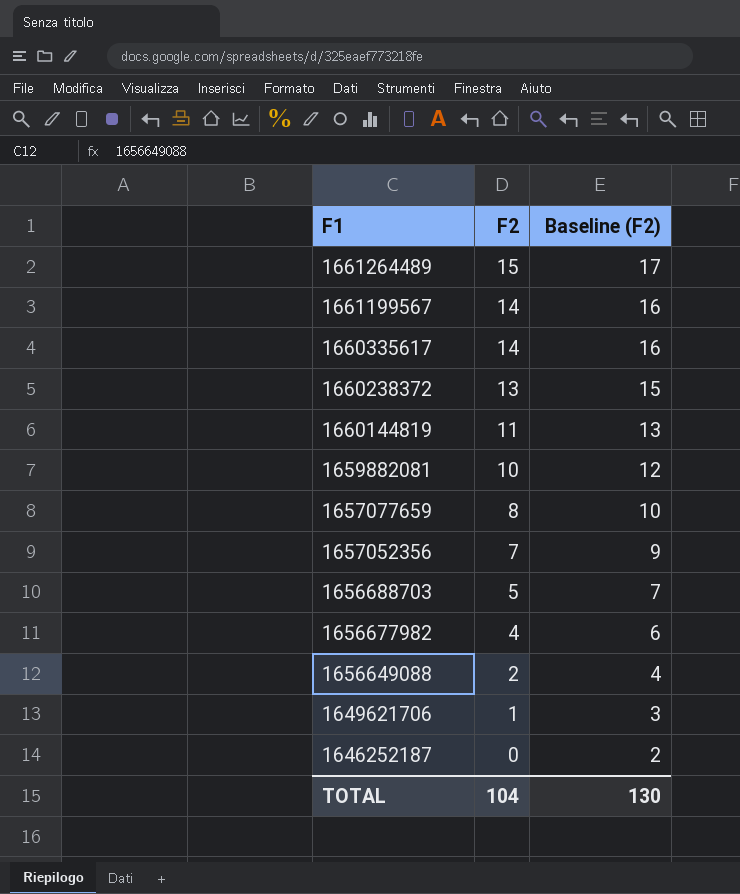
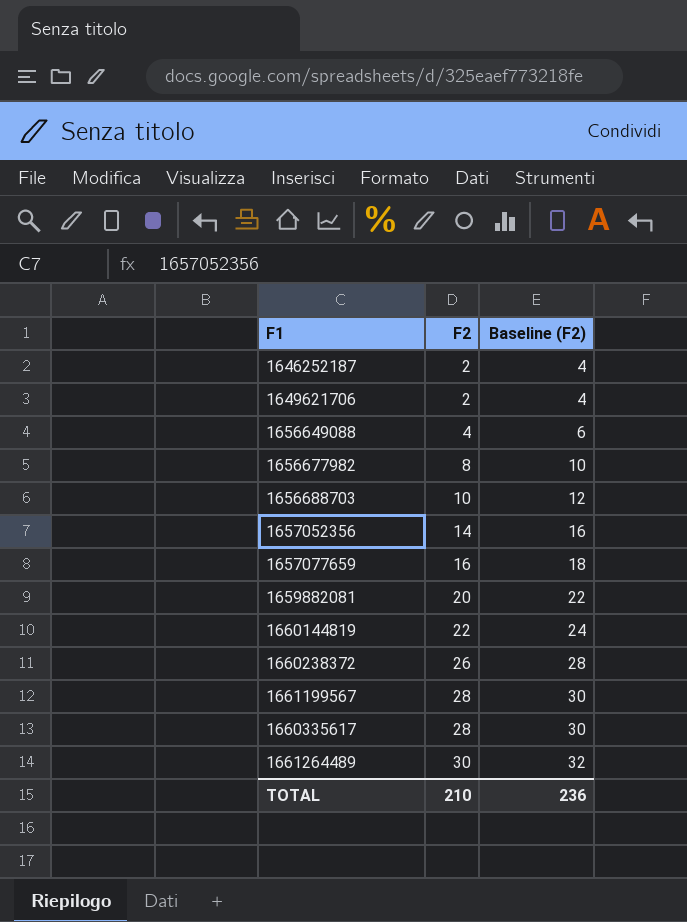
row order: F1 descending -> F2 ascending
1646252187 | F2: 0 -> 2
1646252187 | Baseline (F2): 2 -> 4
1649621706 | F2: 1 -> 2
1649621706 | Baseline (F2): 3 -> 4
1656649088 | F2: 2 -> 4
1656649088 | Baseline (F2): 4 -> 6
1656677982 | F2: 4 -> 8
1656677982 | Baseline (F2): 6 -> 10
1656688703 | F2: 5 -> 10
1656688703 | Baseline (F2): 7 -> 12
1657052356 | F2: 7 -> 14
1657052356 | Baseline (F2): 9 -> 16
1657077659 | F2: 8 -> 16
1657077659 | Baseline (F2): 10 -> 18
1659882081 | F2: 10 -> 20
1659882081 | Baseline (F2): 12 -> 22
1660144819 | F2: 11 -> 22
1660144819 | Baseline (F2): 13 -> 24
1660238372 | F2: 13 -> 26
1660238372 | Baseline (F2): 15 -> 28
1661199567 | F2: 14 -> 28
1661199567 | Baseline (F2): 16 -> 30
1660335617 | F2: 14 -> 28
1660335617 | Baseline (F2): 16 -> 30
1661264489 | F2: 15 -> 30
1661264489 | Baseline (F2): 17 -> 32
TOTAL | F2: 104 -> 210
TOTAL | Baseline (F2): 130 -> 236

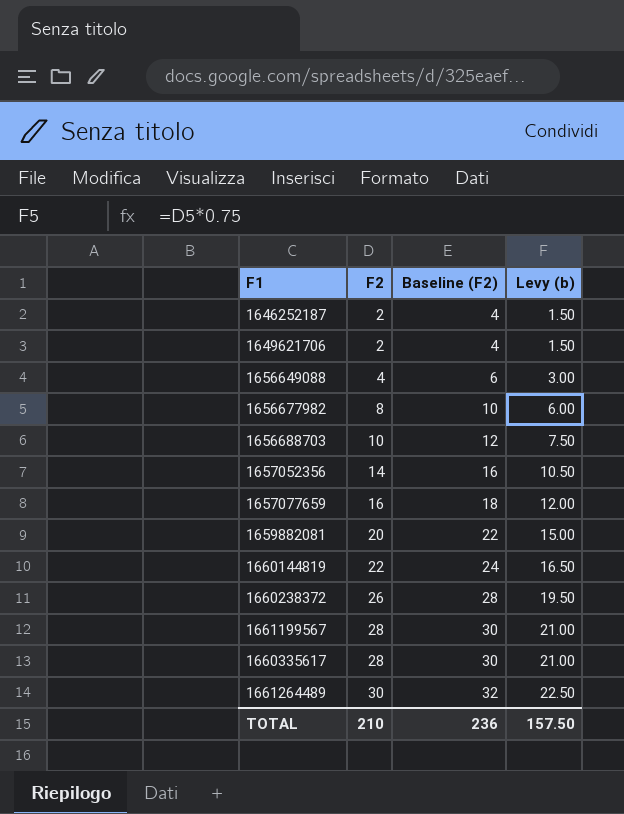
column Levy (b) | formula: none -> [F2] * 0.75

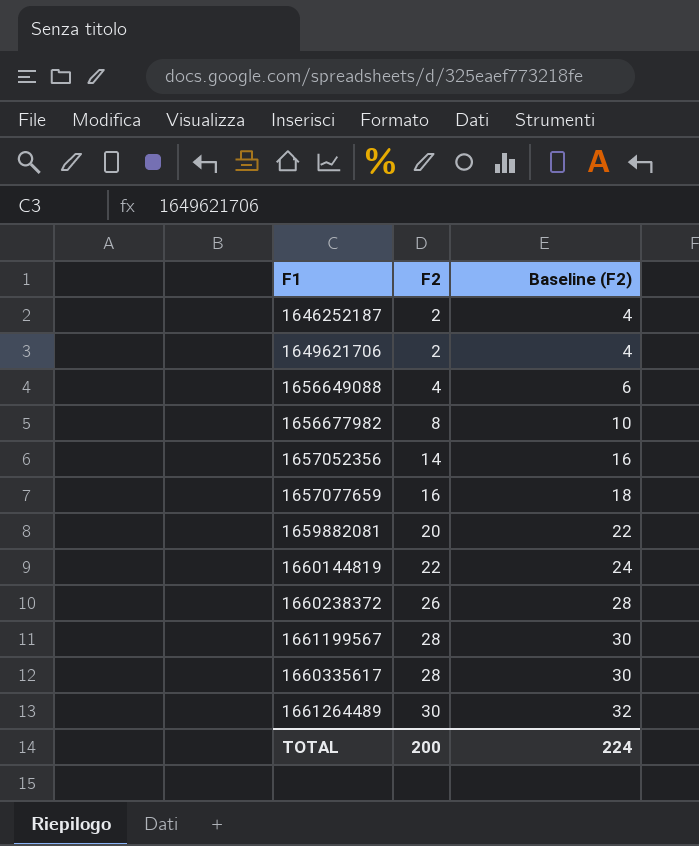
column Levy (b) | formula: [F2] * 0.75 -> none
row 1656688703: 10 | 12 | 7.50 -> none
TOTAL | F2: 210 -> 200
TOTAL | Baseline (F2): 236 -> 224

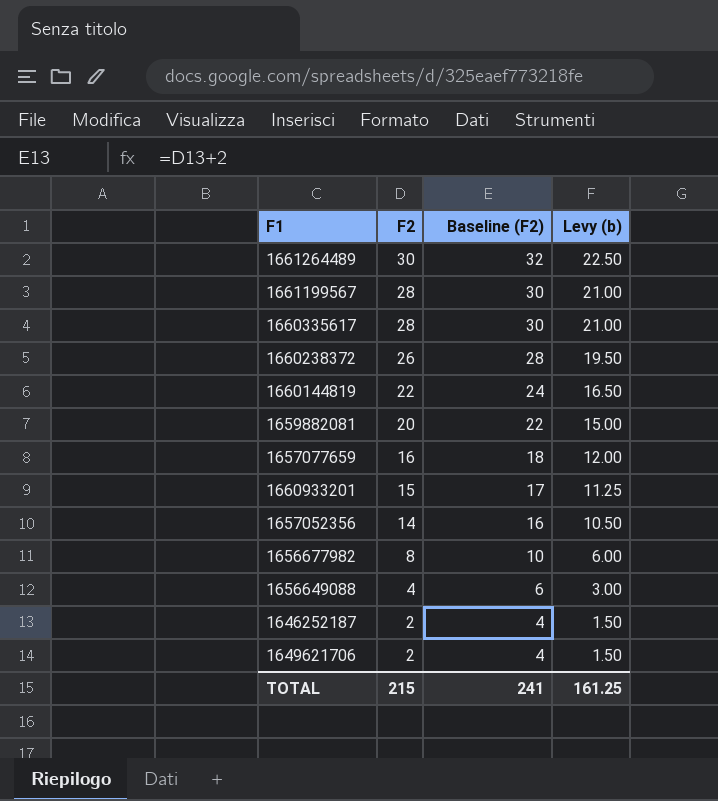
row order: F2 ascending -> F2 descending
column Levy (b) | formula: none -> [F2] * 0.75
row 1660933201: none -> 15 | 17 | 11.25
TOTAL | F2: 200 -> 215
TOTAL | Baseline (F2): 224 -> 241

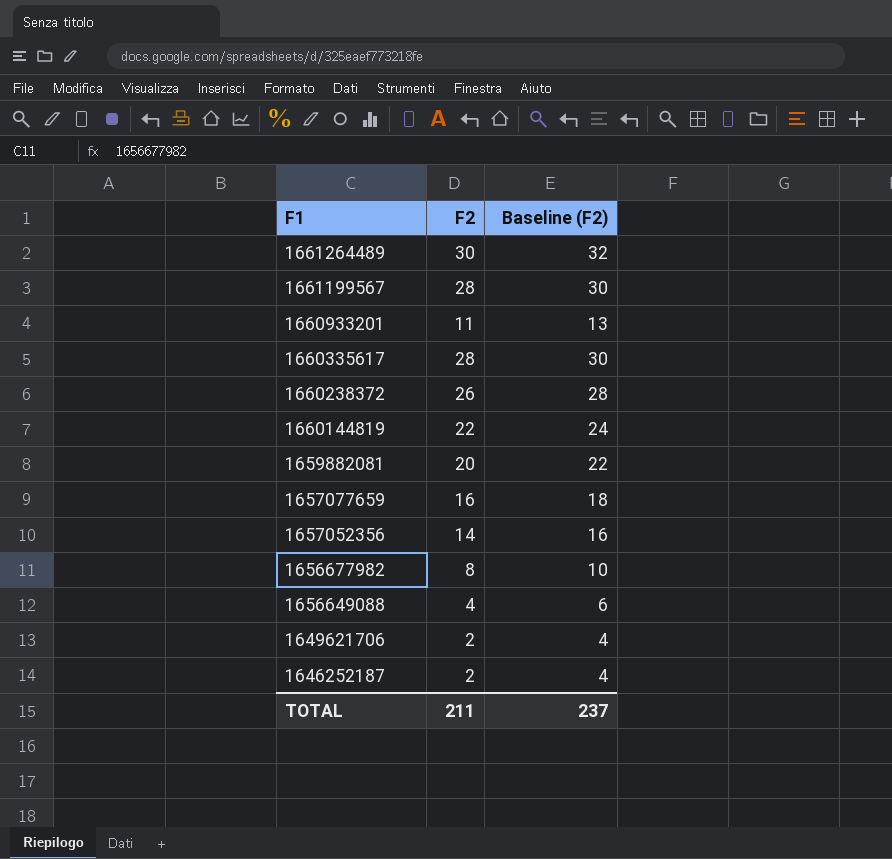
row order: F2 descending -> F1 descending
column Levy (b) | formula: [F2] * 0.75 -> none
1660933201 | F2: 15 -> 11
1660933201 | Baseline (F2): 17 -> 13
TOTAL | F2: 215 -> 211
TOTAL | Baseline (F2): 241 -> 237

